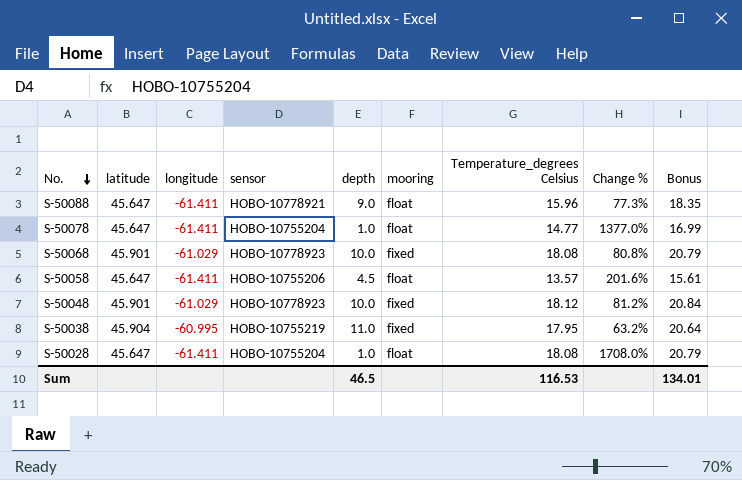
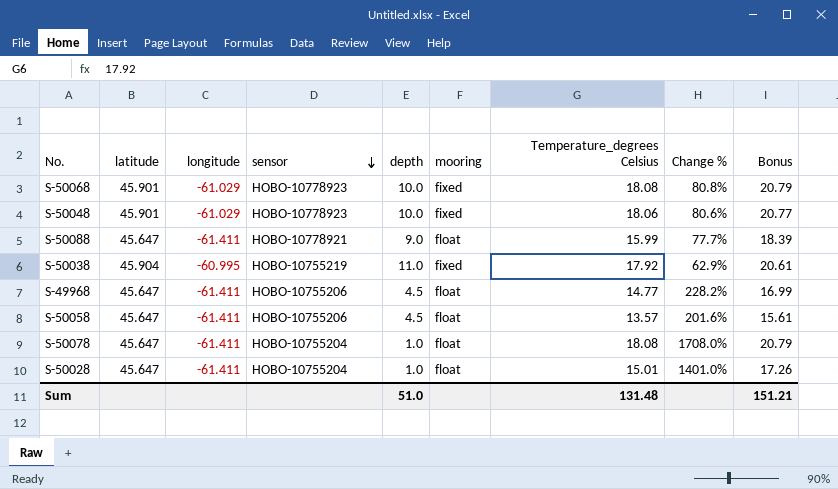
row order: No. descending -> sensor descending
S-50048 | Temperature_degrees Celsius: 18.12 -> 18.06
S-50048 | Change %: 81.2% -> 80.6%
S-50048 | Bonus: 20.84 -> 20.77
S-50088 | Temperature_degrees Celsius: 15.96 -> 15.99
S-50088 | Change %: 77.3% -> 77.7%
S-50088 | Bonus: 18.35 -> 18.39
S-50038 | Temperature_degrees Celsius: 17.95 -> 17.92
S-50038 | Change %: 63.2% -> 62.9%
S-50038 | Bonus: 20.64 -> 20.61
row S-49968: none -> 45.647 | -61.411 | HOBO-10755206 | 4.5 | float | 14.77 | 228.2% | 16.99
S-50078 | Temperature_degrees Celsius: 14.77 -> 18.08
S-50078 | Change %: 1377.0% -> 1708.0%
S-50078 | Bonus: 16.99 -> 20.79
S-50028 | Temperature_degrees Celsius: 18.08 -> 15.01
S-50028 | Change %: 1708.0% -> 1401.0%
S-50028 | Bonus: 20.79 -> 17.26
Sum | depth: 46.5 -> 51.0
Sum | Temperature_degrees Celsius: 116.53 -> 131.48
Sum | Bonus: 134.01 -> 151.21

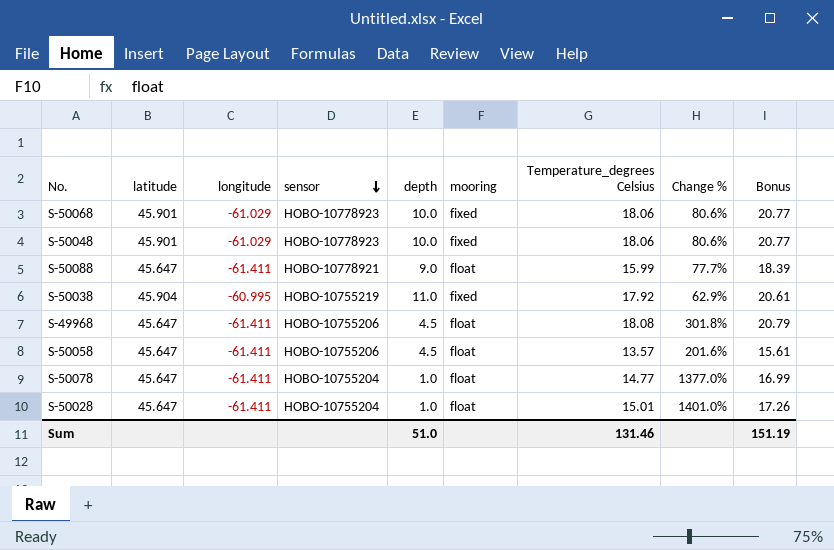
S-50068 | Temperature_degrees Celsius: 18.08 -> 18.06
S-50068 | Change %: 80.8% -> 80.6%
S-50068 | Bonus: 20.79 -> 20.77
S-49968 | Temperature_degrees Celsius: 14.77 -> 18.08
S-49968 | Change %: 228.2% -> 301.8%
S-49968 | Bonus: 16.99 -> 20.79
S-50078 | Temperature_degrees Celsius: 18.08 -> 14.77
S-50078 | Change %: 1708.0% -> 1377.0%
S-50078 | Bonus: 20.79 -> 16.99
Sum | Temperature_degrees Celsius: 131.48 -> 131.46
Sum | Bonus: 151.21 -> 151.19

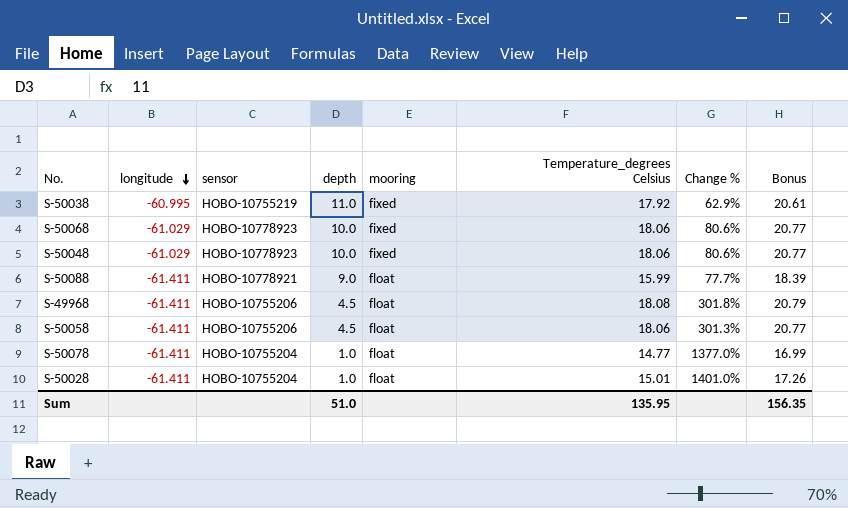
row order: sensor descending -> longitude descending
column latitude | position: 2 -> none
S-50058 | Temperature_degrees Celsius: 13.57 -> 18.06
S-50058 | Change %: 201.6% -> 301.3%
S-50058 | Bonus: 15.61 -> 20.77
Sum | Temperature_degrees Celsius: 131.46 -> 135.95
Sum | Bonus: 151.19 -> 156.35

